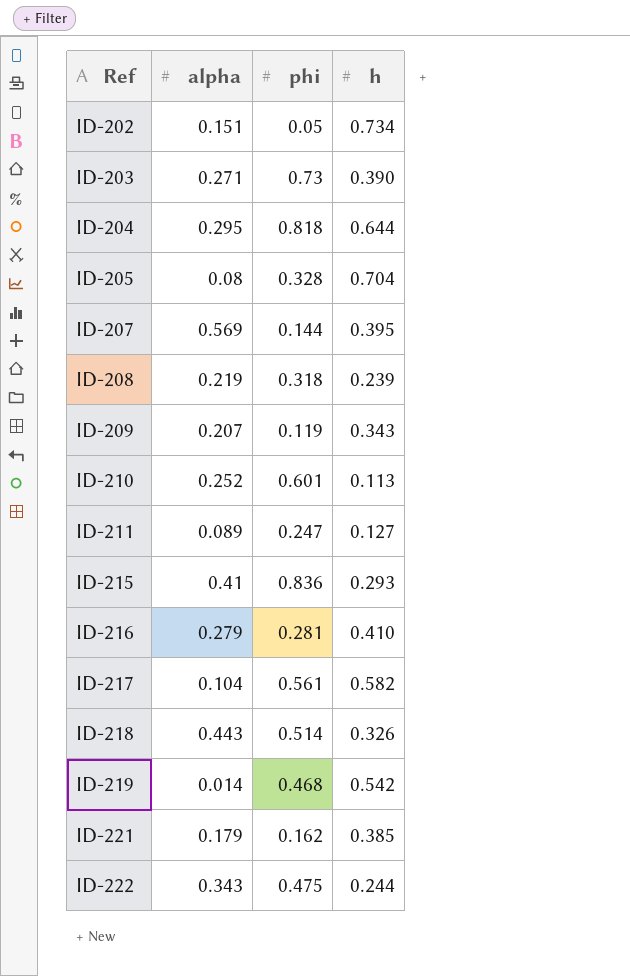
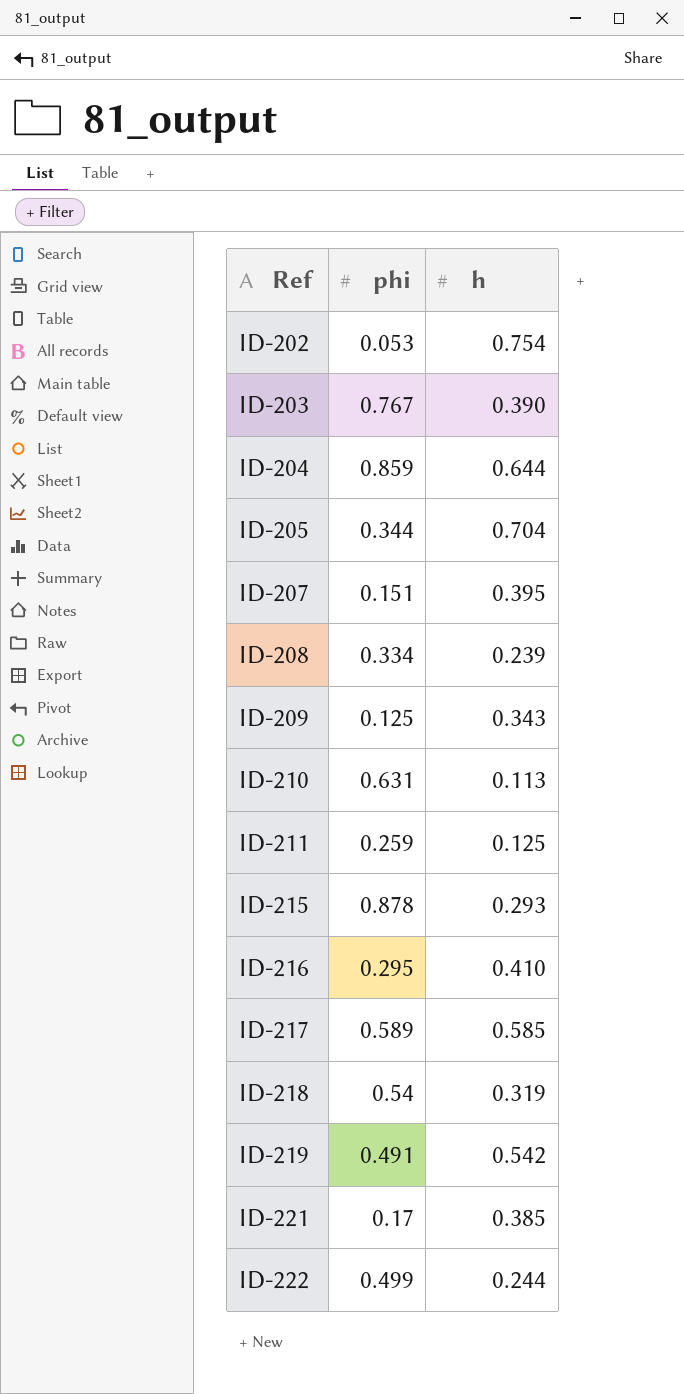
column alpha | position: 2 -> none
ID-202 | phi: 0.05 -> 0.053
ID-202 | h: 0.734 -> 0.754
ID-203 | phi: 0.73 -> 0.767
ID-204 | phi: 0.818 -> 0.859
ID-205 | phi: 0.328 -> 0.344
ID-207 | phi: 0.144 -> 0.151
ID-208 | phi: 0.318 -> 0.334
ID-209 | phi: 0.119 -> 0.125
ID-210 | phi: 0.601 -> 0.631
ID-211 | phi: 0.247 -> 0.259
ID-211 | h: 0.127 -> 0.125
ID-215 | phi: 0.836 -> 0.878
ID-216 | phi: 0.281 -> 0.295
ID-217 | phi: 0.561 -> 0.589
ID-217 | h: 0.582 -> 0.585
ID-218 | phi: 0.514 -> 0.54
ID-218 | h: 0.326 -> 0.319
ID-219 | phi: 0.468 -> 0.491
ID-221 | phi: 0.162 -> 0.17
ID-222 | phi: 0.475 -> 0.499

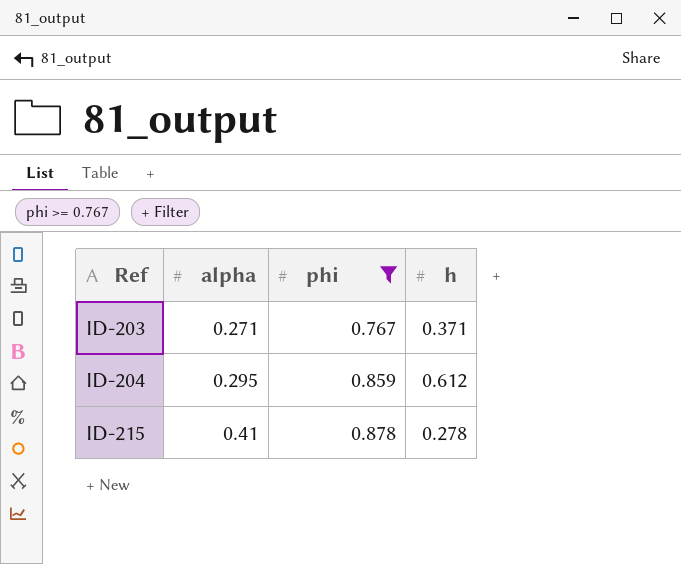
filter: none -> phi >= 0.767
column alpha | position: none -> 2
ID-203 | h: 0.390 -> 0.371
ID-204 | h: 0.644 -> 0.612
ID-215 | h: 0.293 -> 0.278

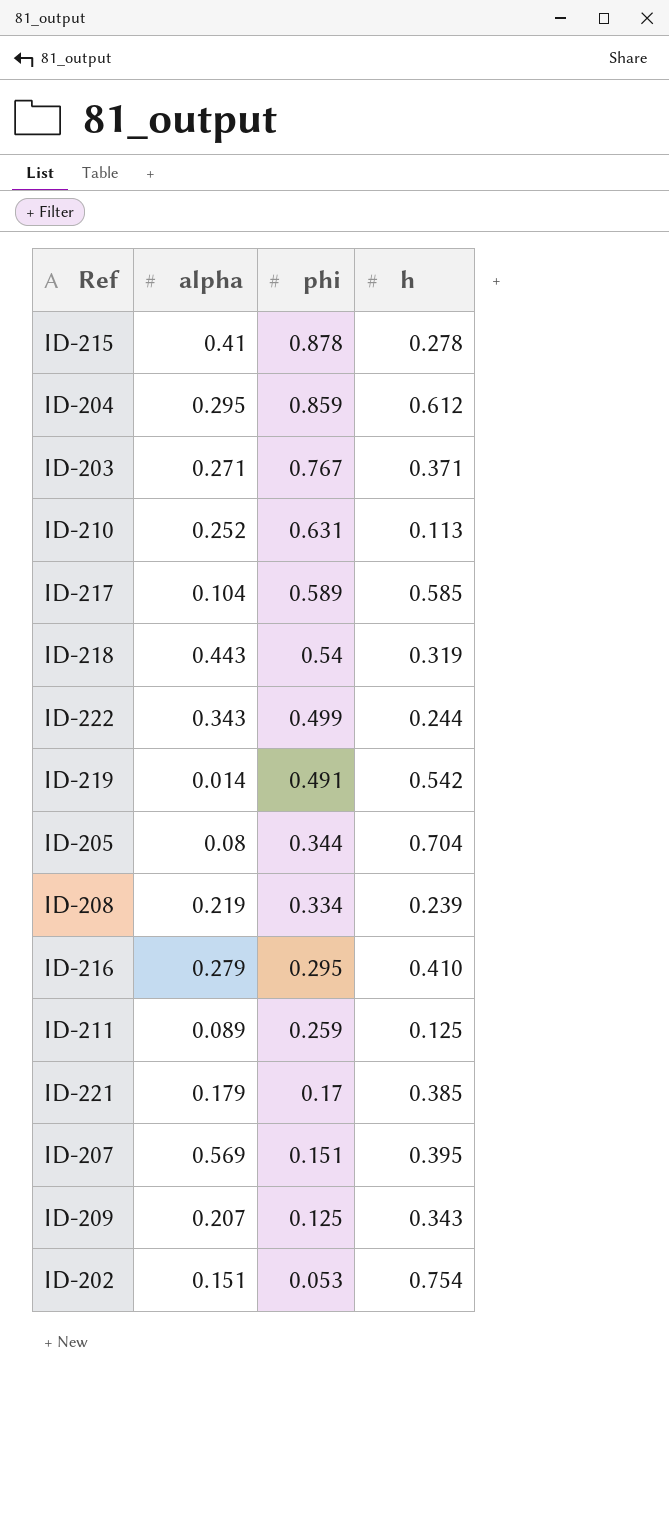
filter: phi >= 0.767 -> none
row order: Ref ascending -> phi descending

